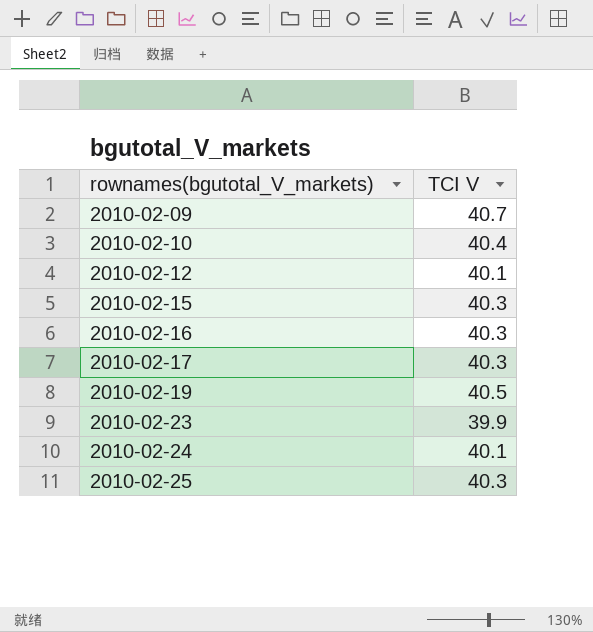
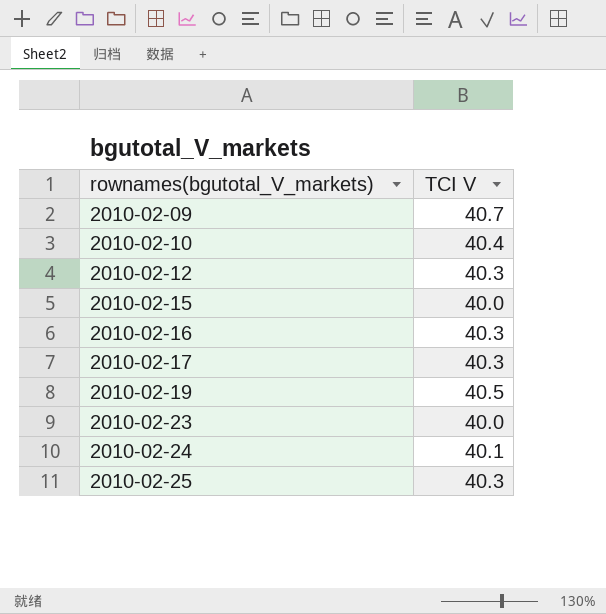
2010-02-12 | TCI V: 40.1 -> 40.3
2010-02-15 | TCI V: 40.3 -> 40.0
2010-02-23 | TCI V: 39.9 -> 40.0

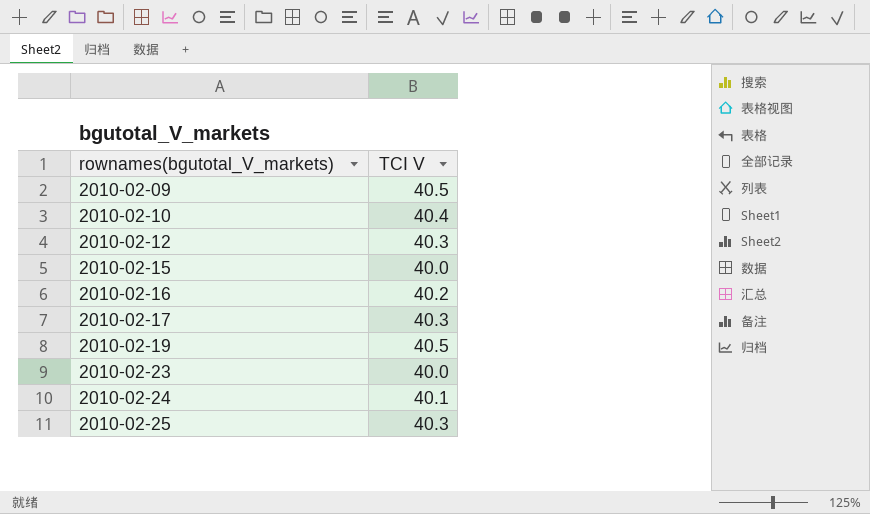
2010-02-09 | TCI V: 40.7 -> 40.5
2010-02-16 | TCI V: 40.3 -> 40.2

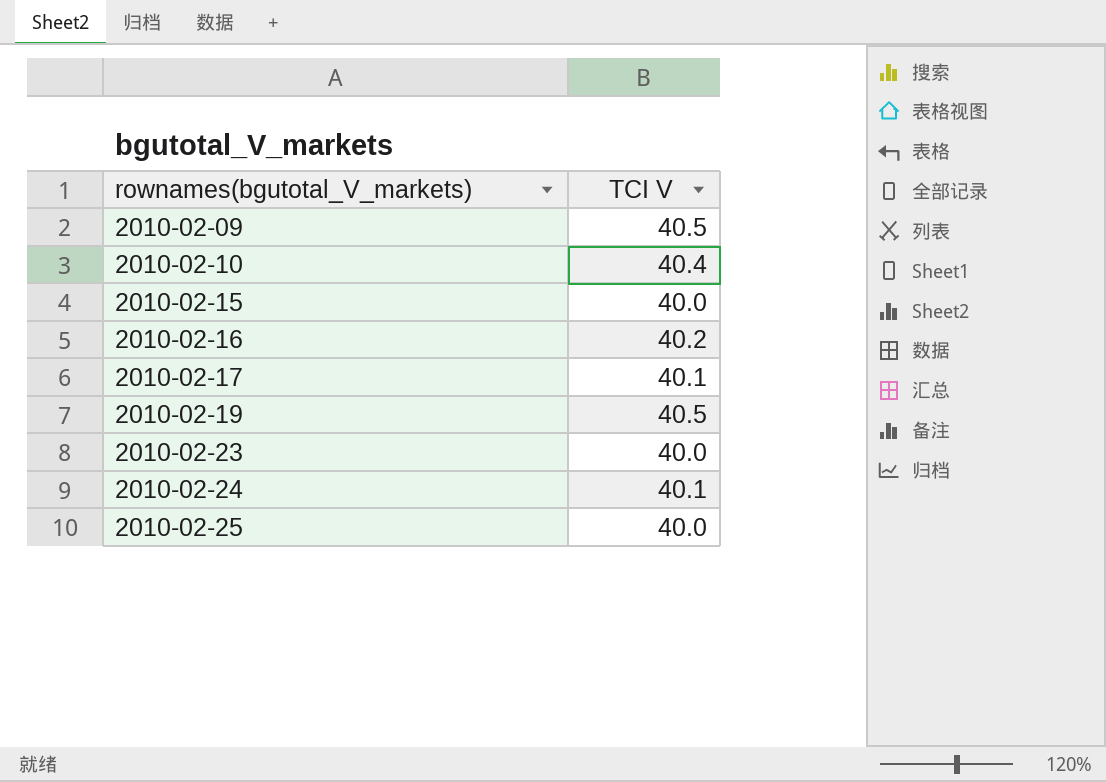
row 2010-02-12: 40.3 -> none
2010-02-17 | TCI V: 40.3 -> 40.1
2010-02-25 | TCI V: 40.3 -> 40.0

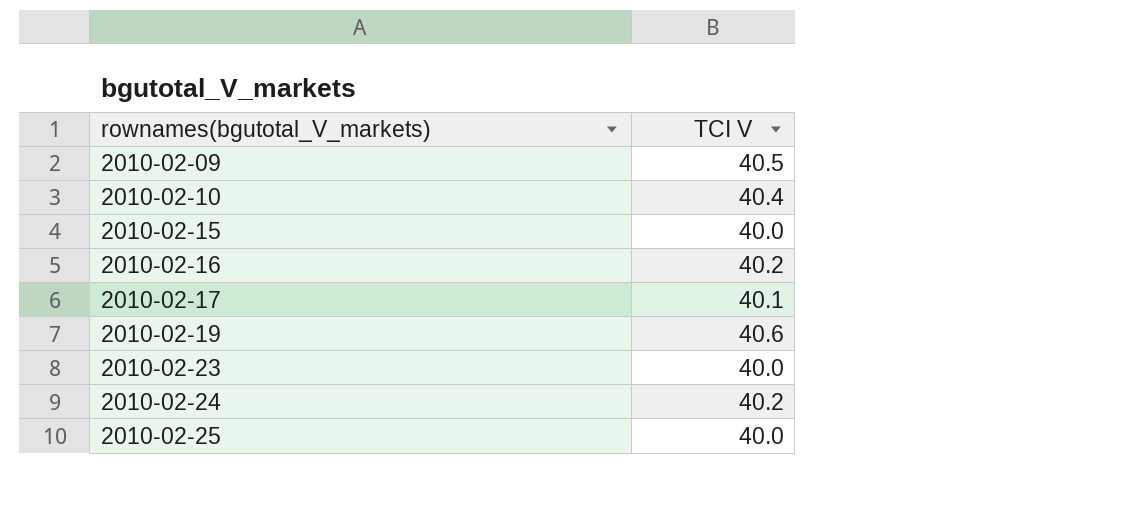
2010-02-19 | TCI V: 40.5 -> 40.6
2010-02-24 | TCI V: 40.1 -> 40.2

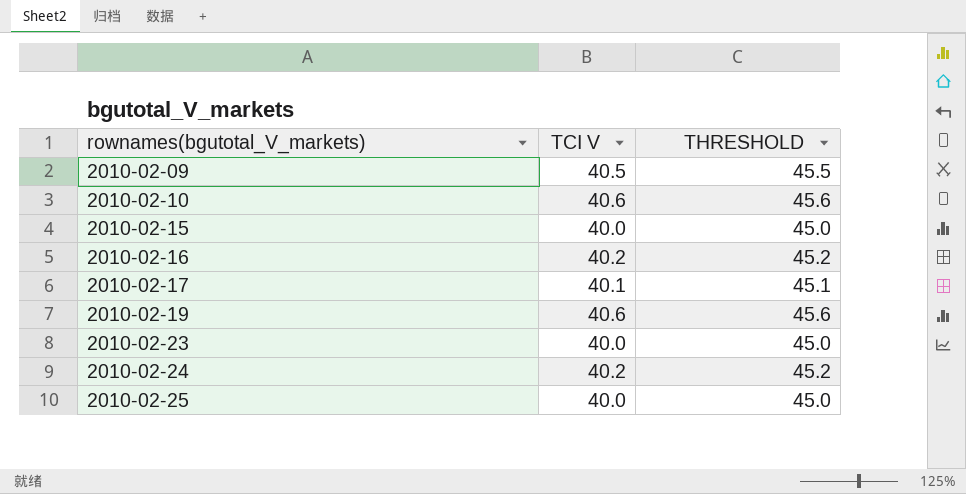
column THRESHOLD | formula: none -> [TCI V] + 5
2010-02-10 | TCI V: 40.4 -> 40.6

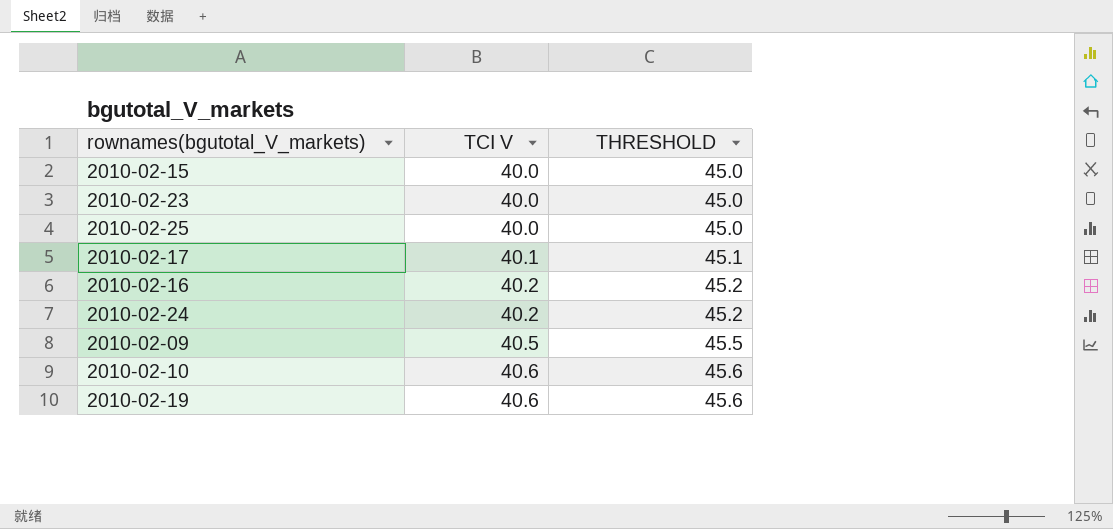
row order: rownames(bgutotal_V_markets) ascending -> TCI V ascending

